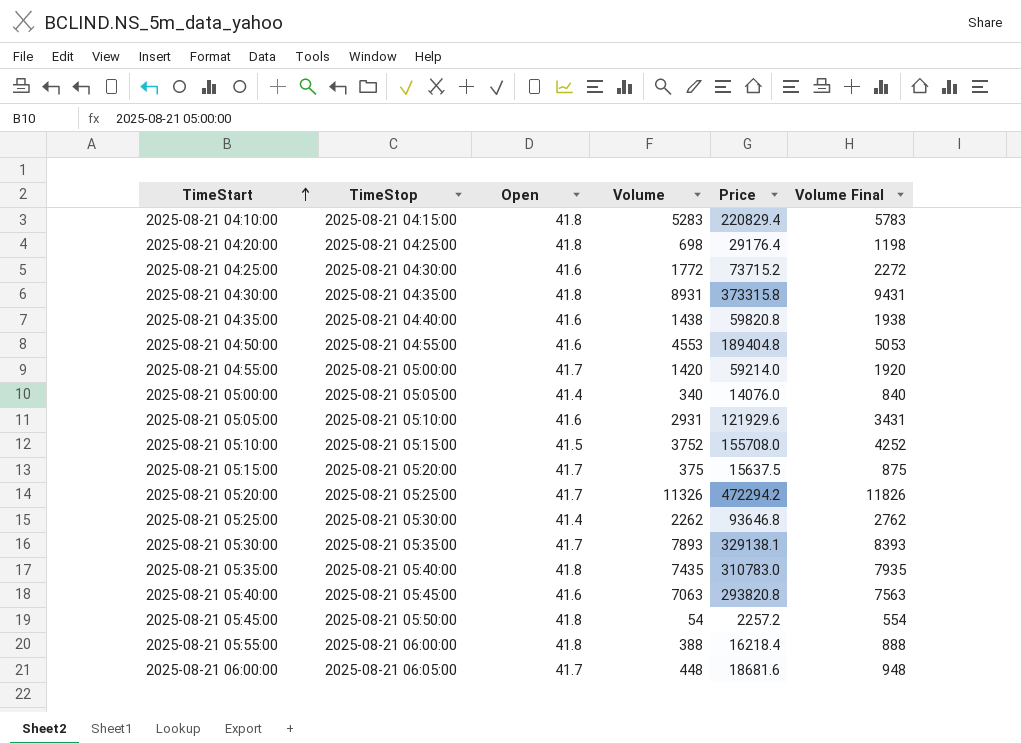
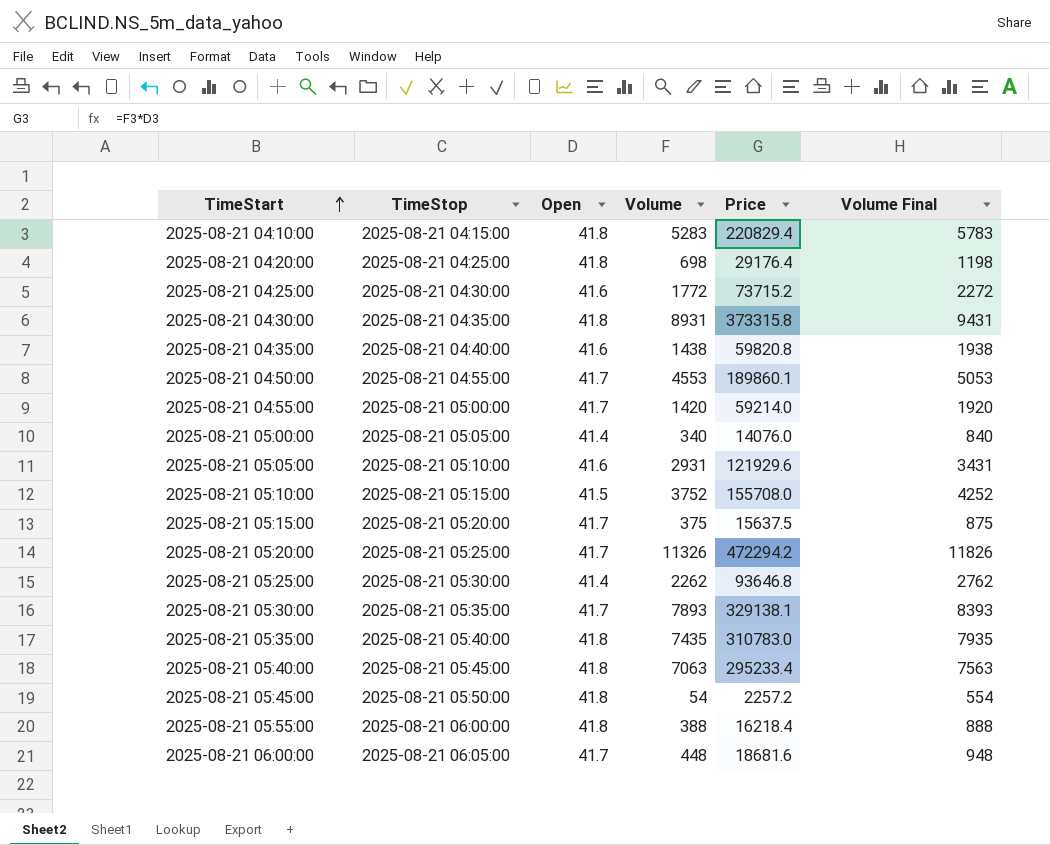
2025-08-21 04:50:00 | Open: 41.6 -> 41.7
2025-08-21 04:50:00 | Price: 189404.8 -> 189860.1
2025-08-21 05:40:00 | Open: 41.6 -> 41.8
2025-08-21 05:40:00 | Price: 293820.8 -> 295233.4

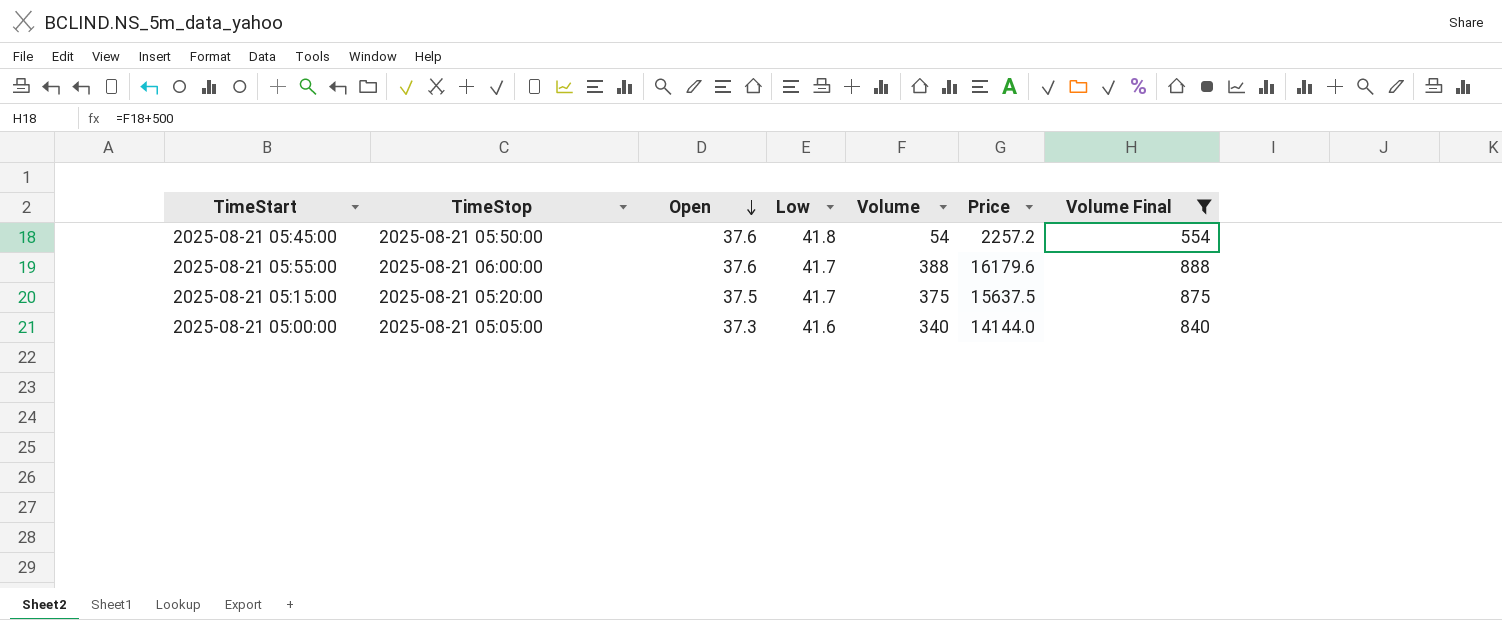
filter: none -> Volume Final <= 888
row order: TimeStart ascending -> Open descending
column Low | position: none -> 4
column Price | formula: [Open] * [Volume] -> [Low] * [Volume]
2025-08-21 05:45:00 | Open: 41.8 -> 37.6
2025-08-21 05:55:00 | Open: 41.8 -> 37.6
2025-08-21 05:15:00 | Open: 41.7 -> 37.5
2025-08-21 05:00:00 | Open: 41.4 -> 37.3

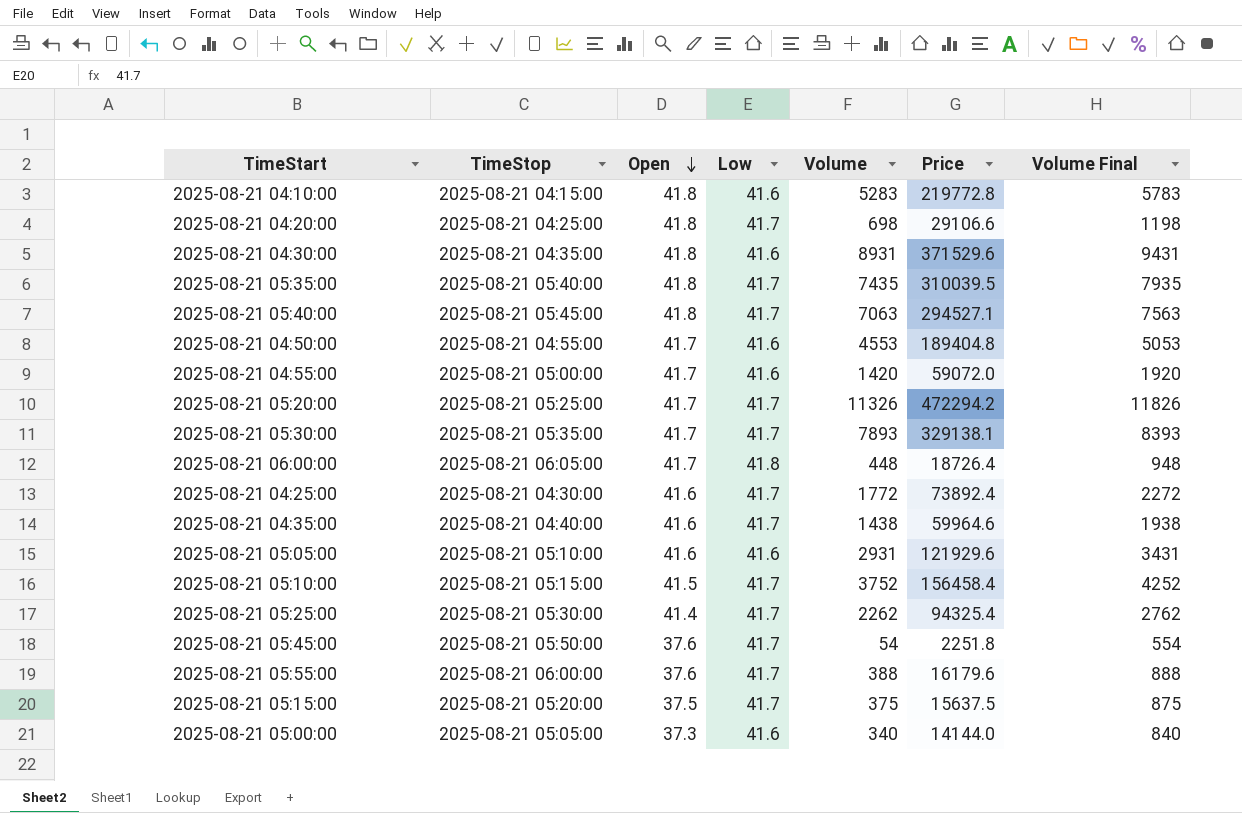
filter: Volume Final <= 888 -> none
2025-08-21 05:45:00 | Low: 41.8 -> 41.7
2025-08-21 05:45:00 | Price: 2257.2 -> 2251.8

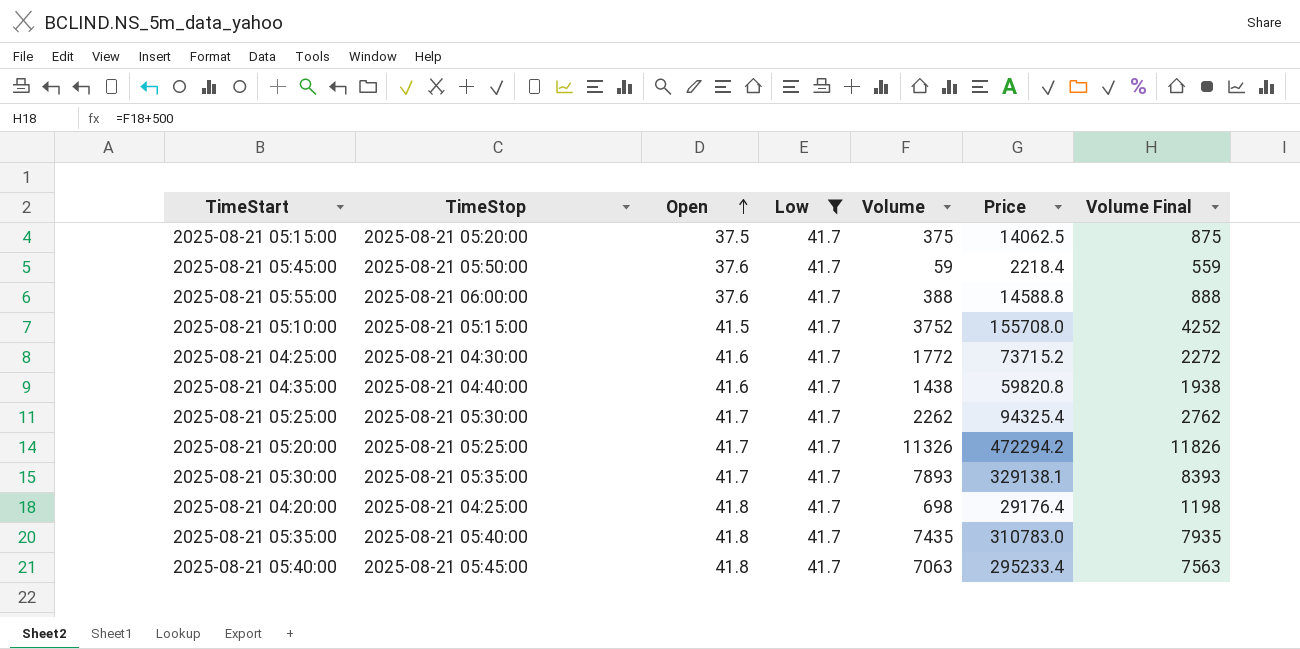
filter: none -> Low = 41.7
row order: Open descending -> Open ascending
column Price | formula: [Low] * [Volume] -> [Open] * [Volume]
2025-08-21 05:45:00 | Volume: 54 -> 59
2025-08-21 05:45:00 | Volume Final: 554 -> 559
2025-08-21 05:25:00 | Open: 41.4 -> 41.7

